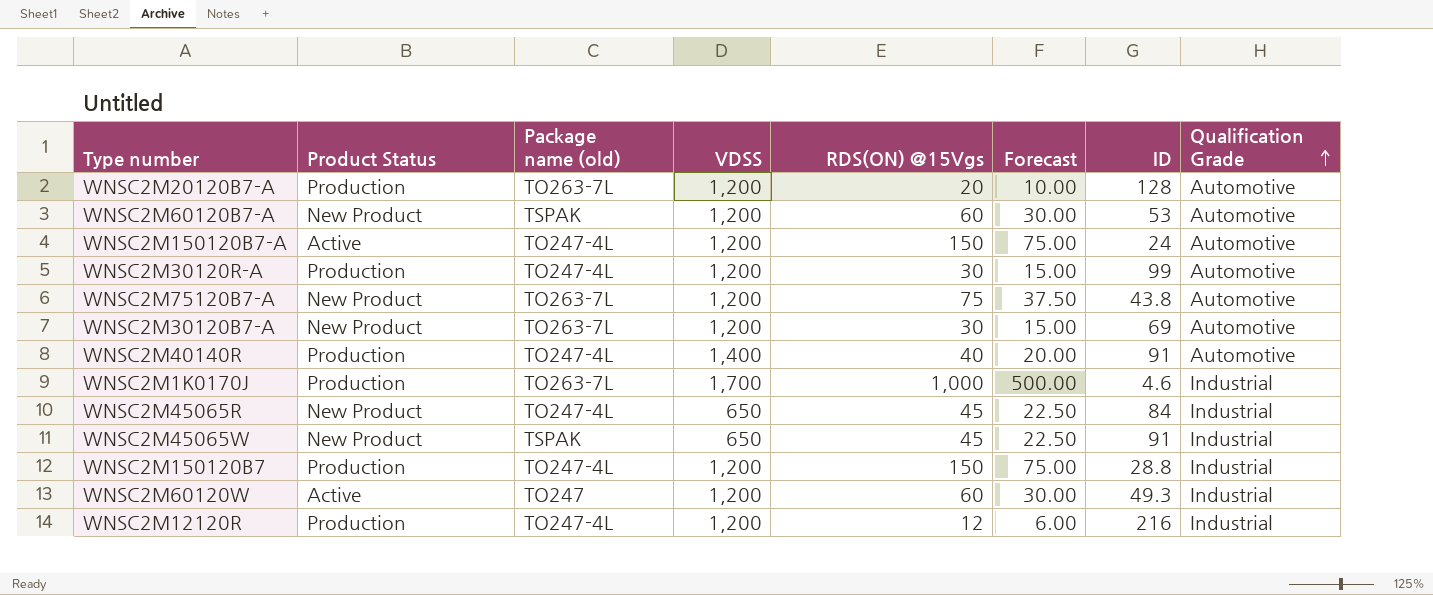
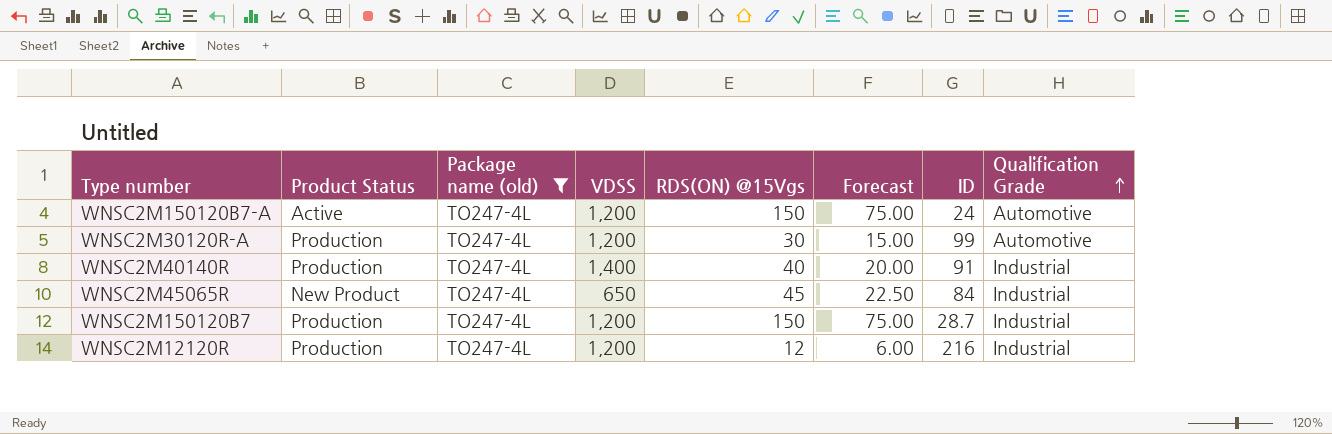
filter: none -> Package name (old) = TO247-4L
WNSC2M40140R | Qualification Grade: Automotive -> Industrial
WNSC2M150120B7 | ID: 28.8 -> 28.7

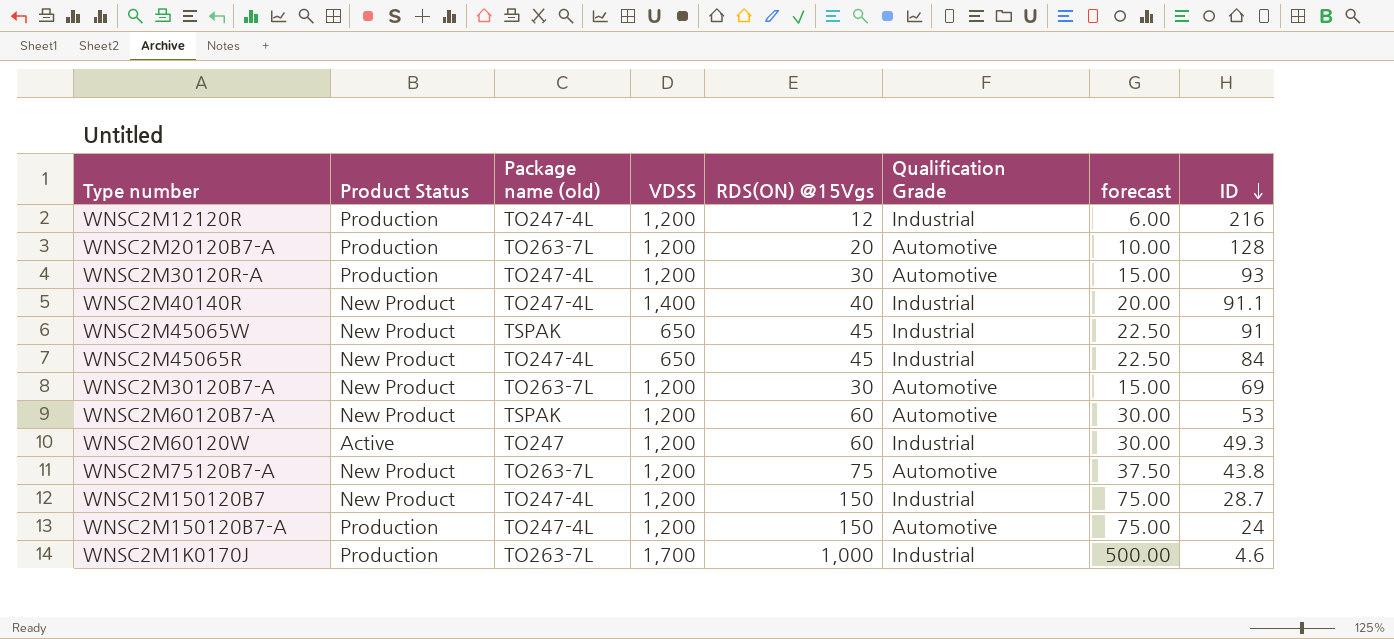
filter: Package name (old) = TO247-4L -> none
row order: Qualification Grade ascending -> ID descending
column Qualification Grade | position: 8 -> 6
column name: Forecast -> forecast
WNSC2M30120R-A | ID: 99 -> 93
WNSC2M40140R | Product Status: Production -> New Product
WNSC2M40140R | ID: 91 -> 91.1
WNSC2M150120B7 | Product Status: Production -> New Product
WNSC2M150120B7-A | Product Status: Active -> Production

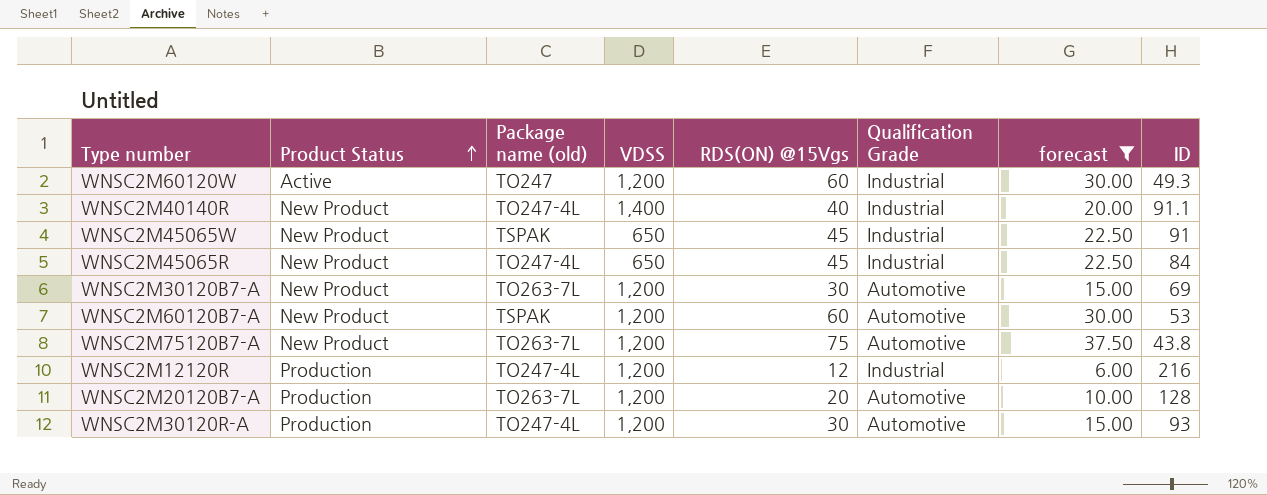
filter: none -> forecast <= 37.50
row order: ID descending -> Product Status ascending

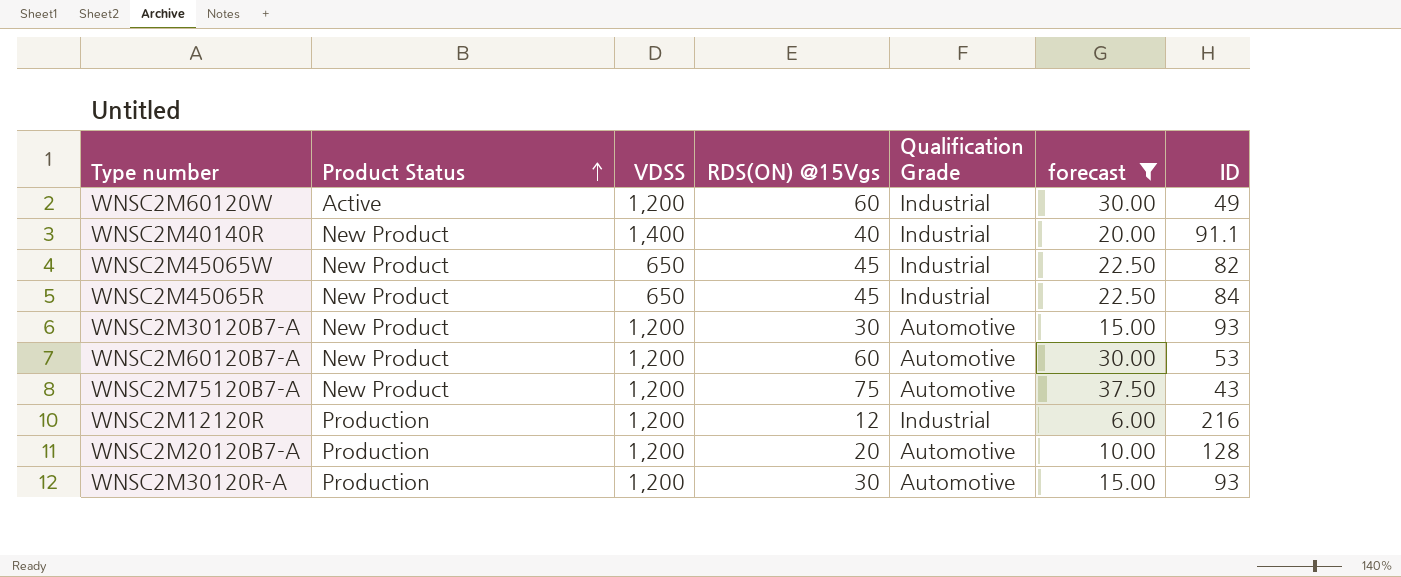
column Package name (old) | position: 3 -> none
WNSC2M60120W | ID: 49.3 -> 49
WNSC2M45065W | ID: 91 -> 82
WNSC2M30120B7-A | ID: 69 -> 93
WNSC2M75120B7-A | ID: 43.8 -> 43

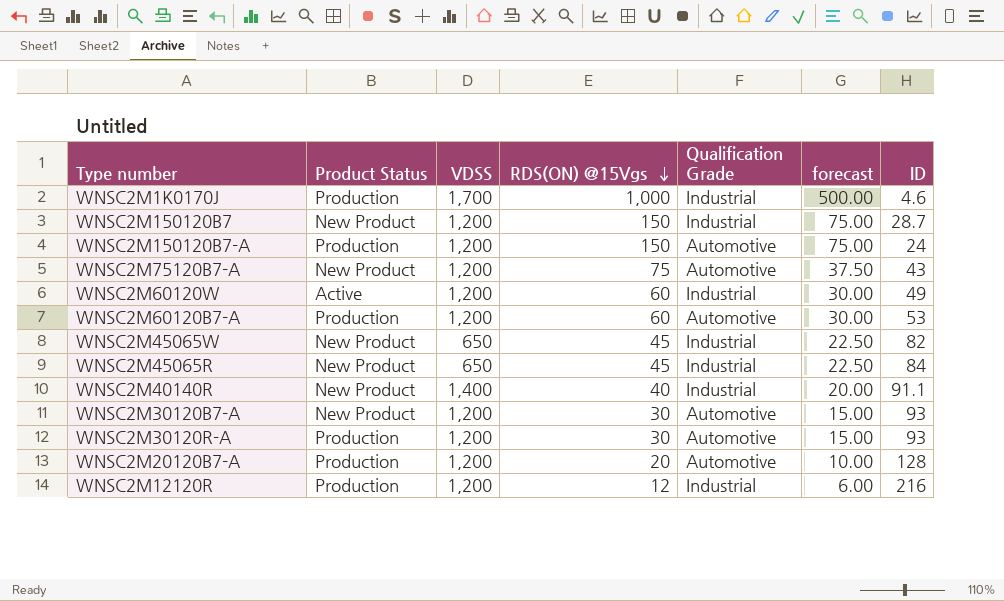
filter: forecast <= 37.50 -> none
row order: Product Status ascending -> RDS(ON) @15Vgs descending
WNSC2M60120B7-A | Product Status: New Product -> Production

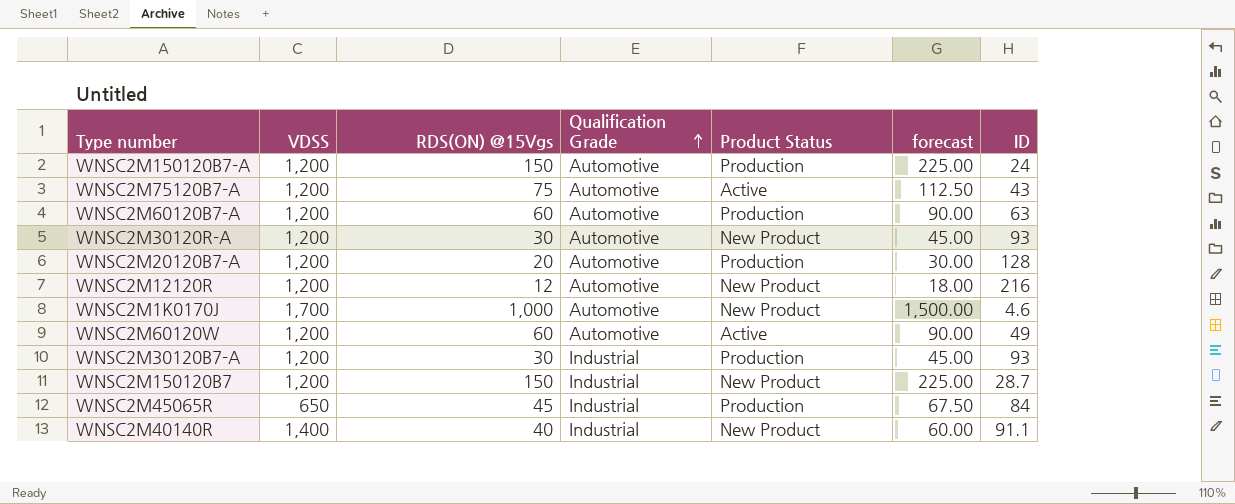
row order: RDS(ON) @15Vgs descending -> Qualification Grade ascending
column Product Status | position: 2 -> 5
column forecast | formula: [RDS(ON) @15Vgs] * 0.5 -> [RDS(ON) @15Vgs] * 1.5
row WNSC2M45065W: New Product | 650 | 45 | Industrial | 22.50 | 82 -> none
WNSC2M75120B7-A | Product Status: New Product -> Active
WNSC2M60120B7-A | ID: 53 -> 63
WNSC2M30120R-A | Product Status: Production -> New Product
WNSC2M12120R | Qualification Grade: Industrial -> Automotive
WNSC2M12120R | Product Status: Production -> New Product
WNSC2M1K0170J | Qualification Grade: Industrial -> Automotive
WNSC2M1K0170J | Product Status: Production -> New Product
WNSC2M60120W | Qualification Grade: Industrial -> Automotive
WNSC2M30120B7-A | Qualification Grade: Automotive -> Industrial
WNSC2M30120B7-A | Product Status: New Product -> Production
WNSC2M45065R | Product Status: New Product -> Production

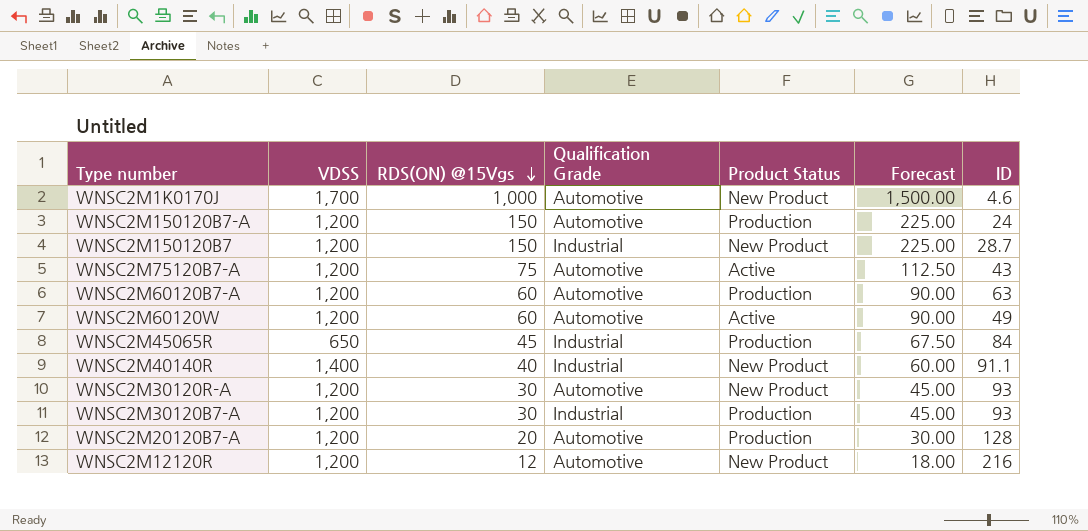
row order: Qualification Grade ascending -> RDS(ON) @15Vgs descending
column name: forecast -> Forecast

